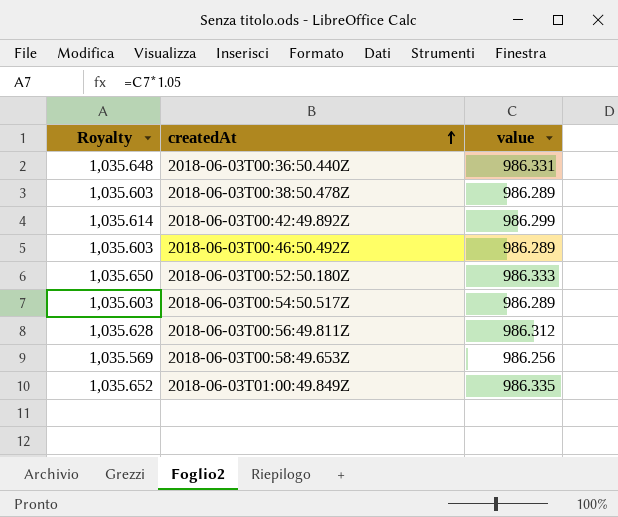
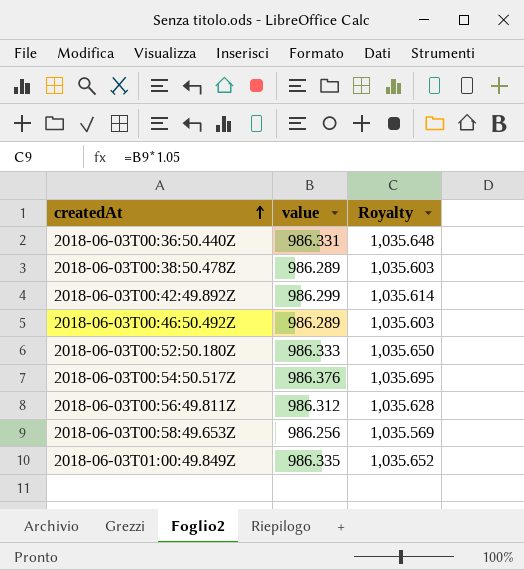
column Royalty | position: 1 -> 3
2018-06-03T00:54:50.517Z | value: 986.289 -> 986.376
2018-06-03T00:54:50.517Z | Royalty: 1,035.603 -> 1,035.695

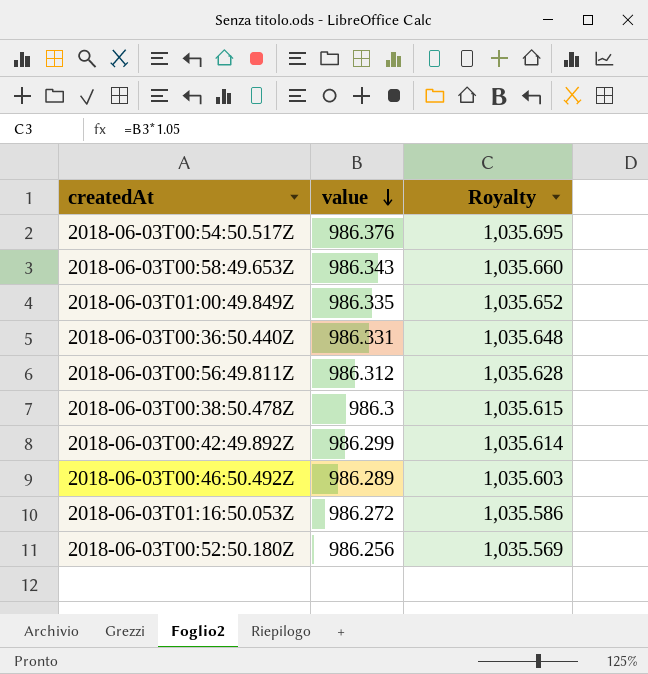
row order: createdAt ascending -> value descending
2018-06-03T00:58:49.653Z | value: 986.256 -> 986.343
2018-06-03T00:58:49.653Z | Royalty: 1,035.569 -> 1,035.660
2018-06-03T00:38:50.478Z | value: 986.289 -> 986.3
2018-06-03T00:38:50.478Z | Royalty: 1,035.603 -> 1,035.615
row 2018-06-03T01:16:50.053Z: none -> 986.272 | 1,035.586
2018-06-03T00:52:50.180Z | value: 986.333 -> 986.256
2018-06-03T00:52:50.180Z | Royalty: 1,035.650 -> 1,035.569

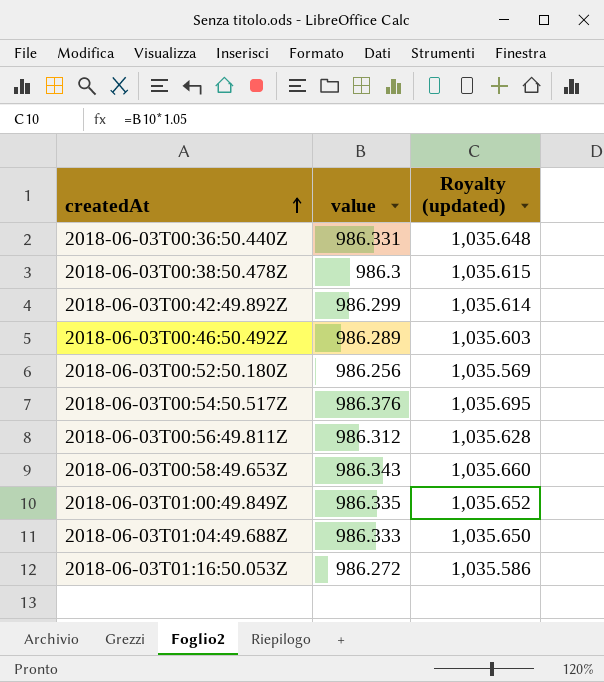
row order: value descending -> createdAt ascending
column name: Royalty -> Royalty (updated)
row 2018-06-03T01:04:49.688Z: none -> 986.333 | 1,035.650

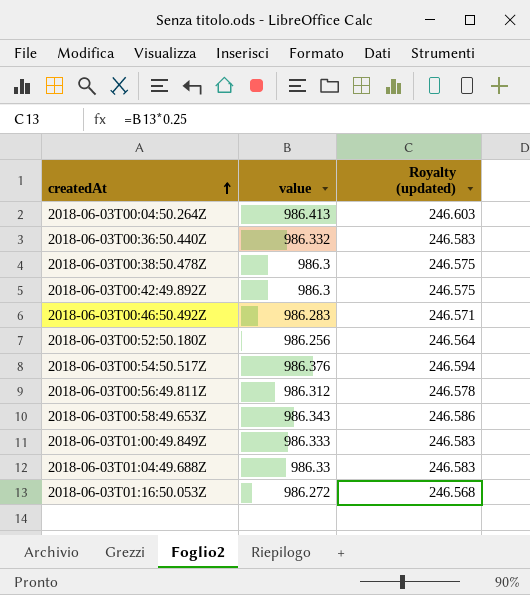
column Royalty (updated) | formula: [value] * 1.05 -> [value] * 0.25
row 2018-06-03T00:04:50.264Z: none -> 986.413 | 246.603
2018-06-03T00:36:50.440Z | value: 986.331 -> 986.332
2018-06-03T00:42:49.892Z | value: 986.299 -> 986.3
2018-06-03T00:46:50.492Z | value: 986.289 -> 986.283
2018-06-03T01:00:49.849Z | value: 986.335 -> 986.333
2018-06-03T01:04:49.688Z | value: 986.333 -> 986.33

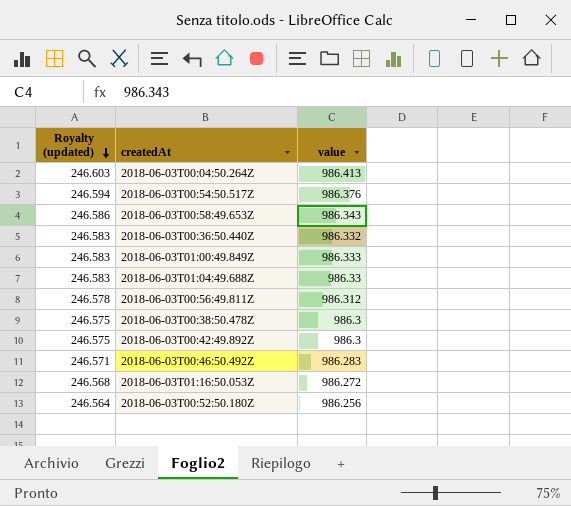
row order: createdAt ascending -> Royalty (updated) descending
column Royalty (updated) | position: 3 -> 1

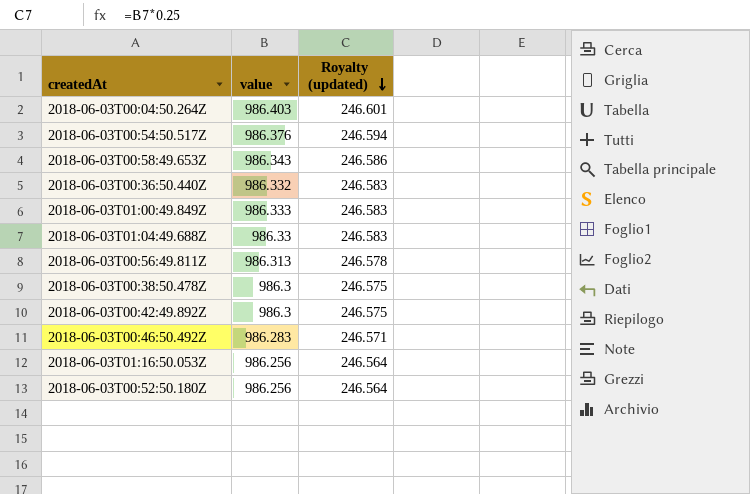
column Royalty (updated) | position: 1 -> 3
2018-06-03T00:04:50.264Z | value: 986.413 -> 986.403
2018-06-03T00:04:50.264Z | Royalty (updated): 246.603 -> 246.601
2018-06-03T00:56:49.811Z | value: 986.312 -> 986.313
2018-06-03T01:16:50.053Z | value: 986.272 -> 986.256
2018-06-03T01:16:50.053Z | Royalty (updated): 246.568 -> 246.564

